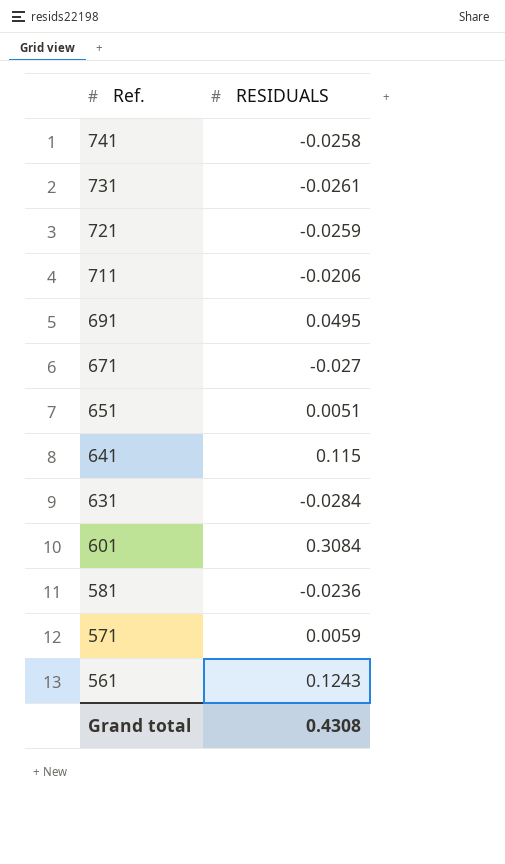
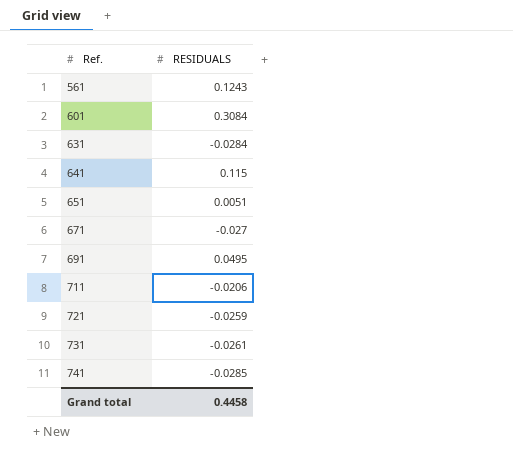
row order: Ref. descending -> Ref. ascending
row 581: -0.0236 -> none
row 571: 0.0059 -> none
741 | RESIDUALS: -0.0258 -> -0.0285
Grand total | RESIDUALS: 0.4308 -> 0.4458

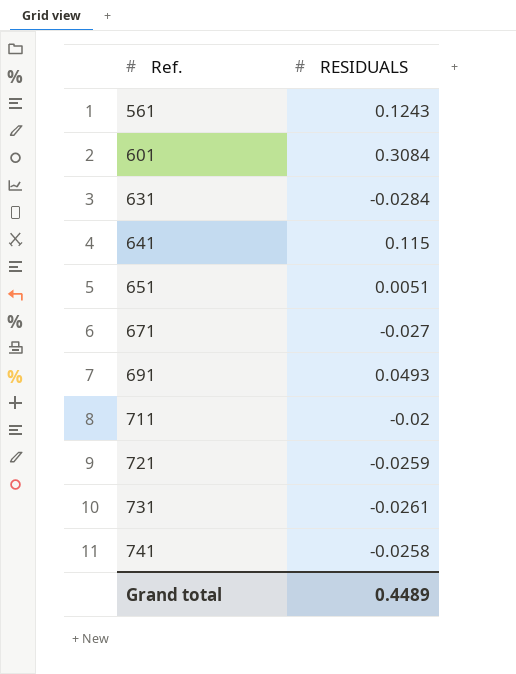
691 | RESIDUALS: 0.0495 -> 0.0493
711 | RESIDUALS: -0.0206 -> -0.02
741 | RESIDUALS: -0.0285 -> -0.0258
Grand total | RESIDUALS: 0.4458 -> 0.4489

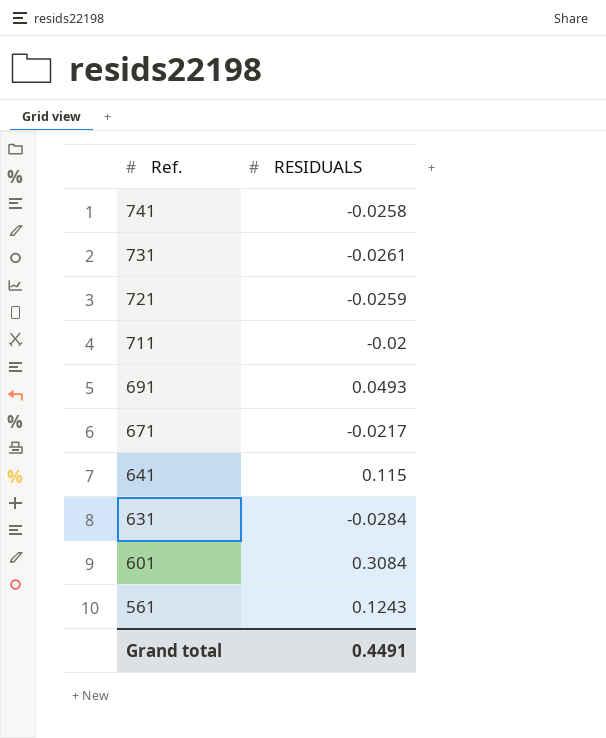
row order: Ref. ascending -> Ref. descending
row 651: 0.0051 -> none
671 | RESIDUALS: -0.027 -> -0.0217
Grand total | RESIDUALS: 0.4489 -> 0.4491

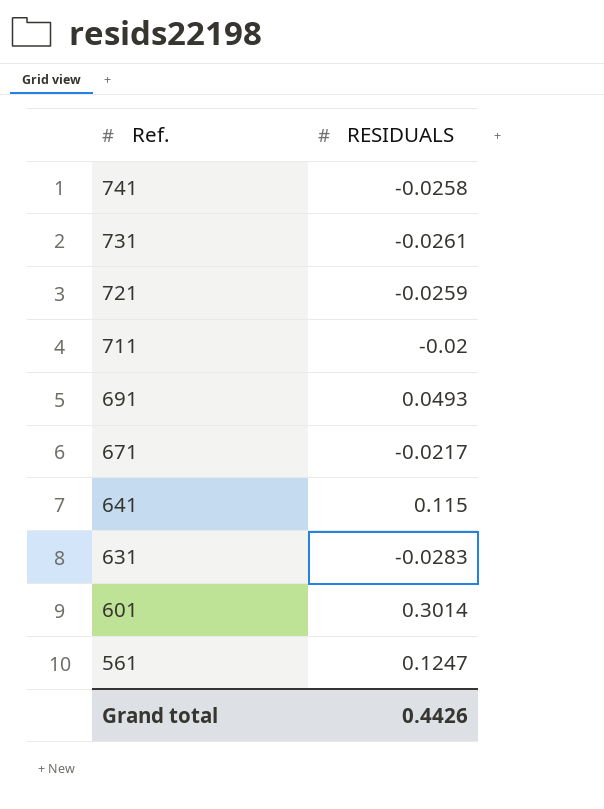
631 | RESIDUALS: -0.0284 -> -0.0283
601 | RESIDUALS: 0.3084 -> 0.3014
561 | RESIDUALS: 0.1243 -> 0.1247
Grand total | RESIDUALS: 0.4491 -> 0.4426

